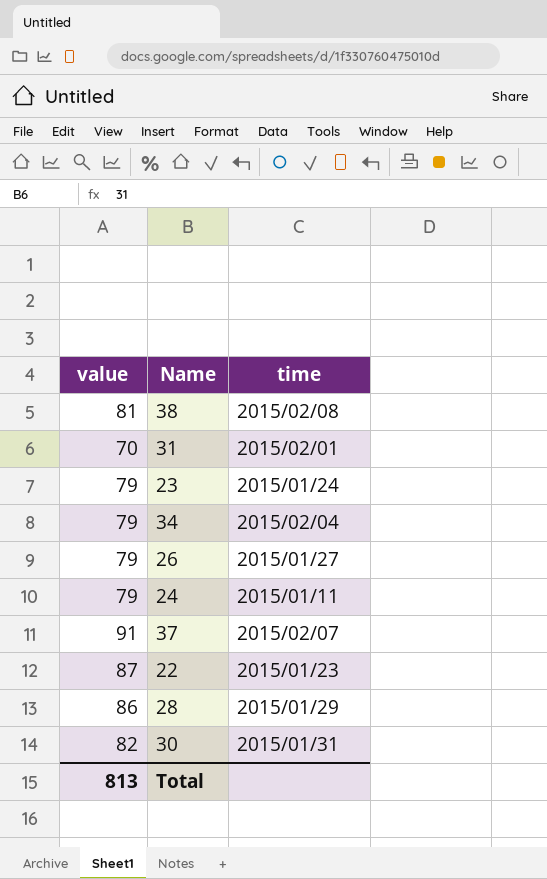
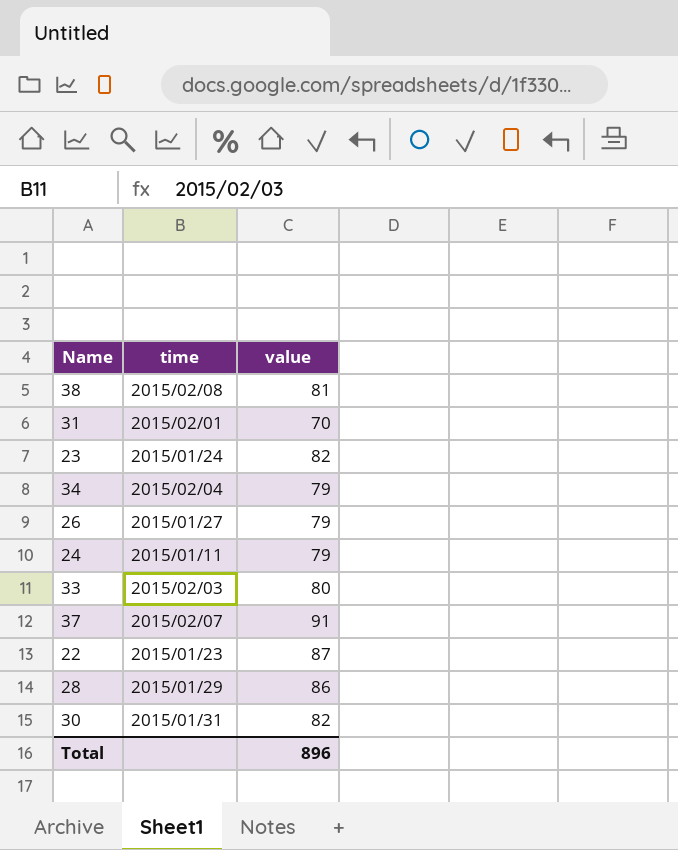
column value | position: 1 -> 3
23 | value: 79 -> 82
row 33: none -> 2015/02/03 | 80
Total | value: 813 -> 896

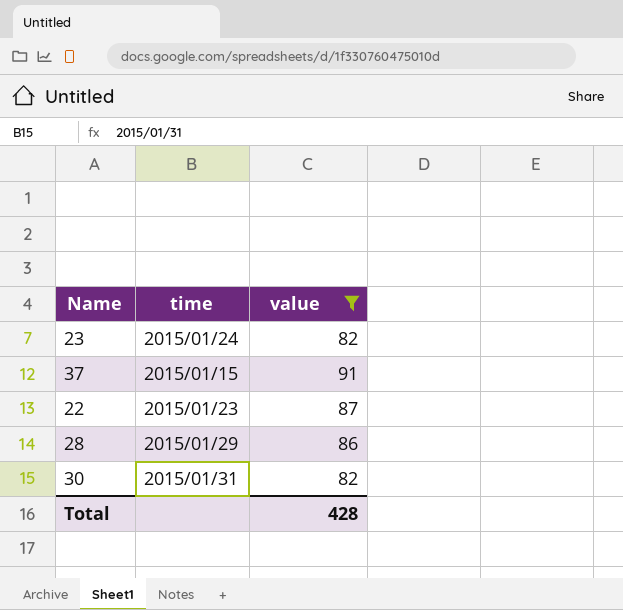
filter: none -> value >= 82
37 | time: 2015/02/07 -> 2015/01/15
Total | value: 896 -> 428

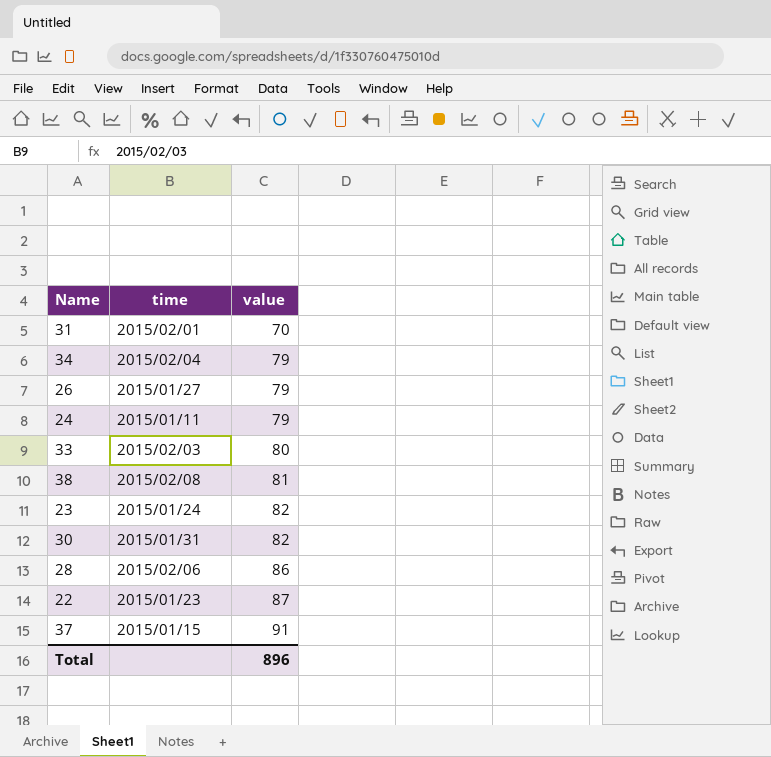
filter: value >= 82 -> none
row order: none -> value ascending
28 | time: 2015/01/29 -> 2015/02/06
Total | value: 428 -> 896

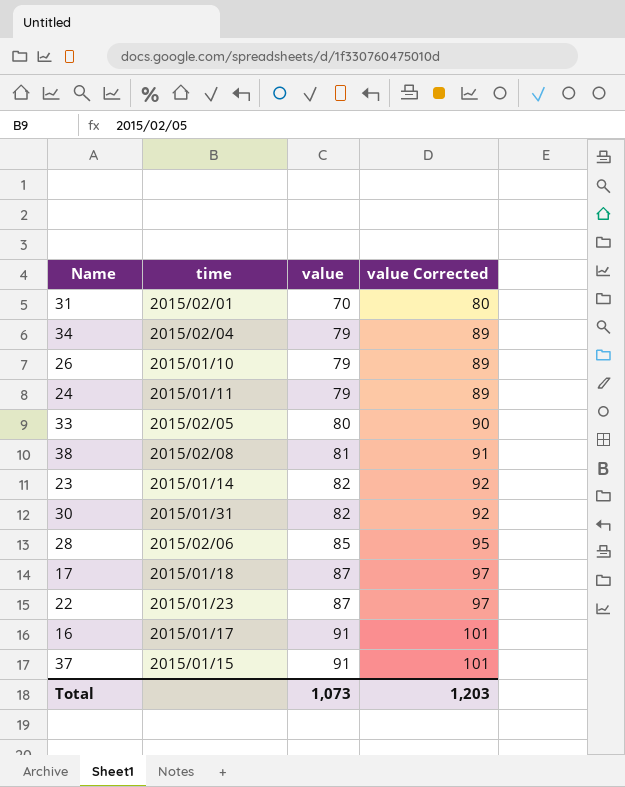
column value Corrected | formula: none -> [value] + 10
26 | time: 2015/01/27 -> 2015/01/10
33 | time: 2015/02/03 -> 2015/02/05
23 | time: 2015/01/24 -> 2015/01/14
28 | value: 86 -> 85
row 17: none -> 2015/01/18 | 87 | 97
row 16: none -> 2015/01/17 | 91 | 101
Total | value: 896 -> 1,073

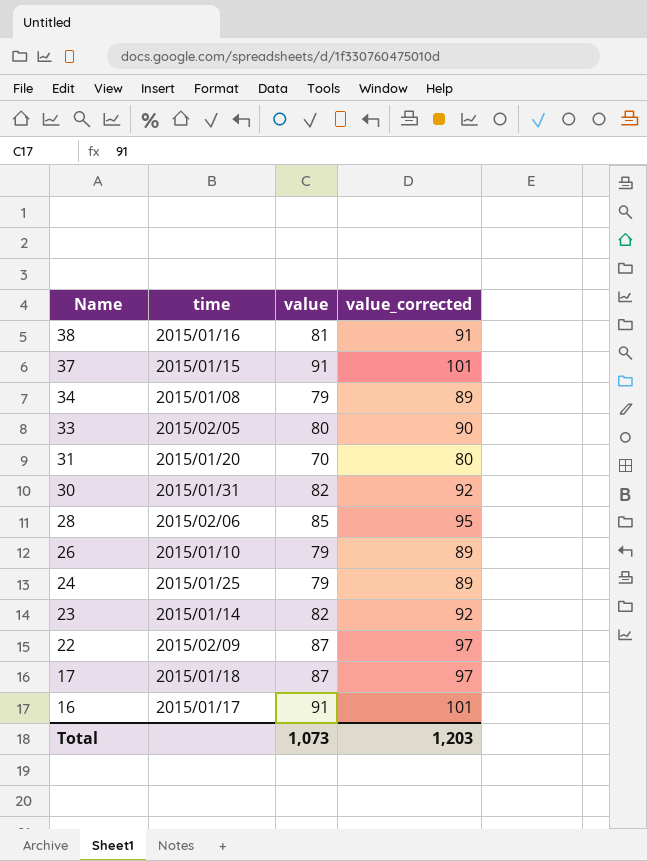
row order: value ascending -> Name descending
column name: value Corrected -> value_corrected
38 | time: 2015/02/08 -> 2015/01/16
34 | time: 2015/02/04 -> 2015/01/08
31 | time: 2015/02/01 -> 2015/01/20
24 | time: 2015/01/11 -> 2015/01/25
22 | time: 2015/01/23 -> 2015/02/09

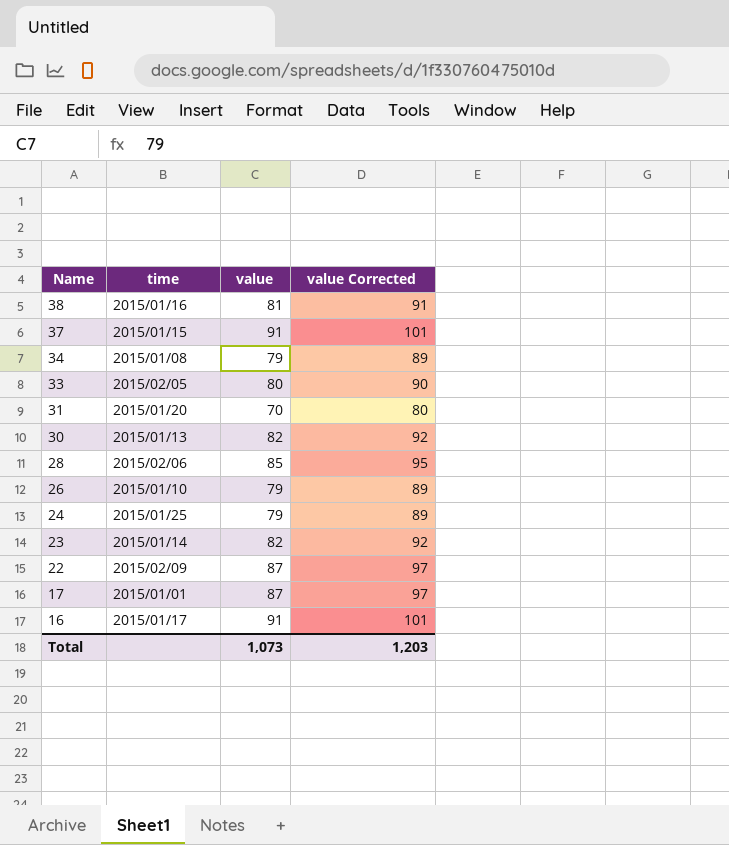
column name: value_corrected -> value Corrected
30 | time: 2015/01/31 -> 2015/01/13
17 | time: 2015/01/18 -> 2015/01/01

